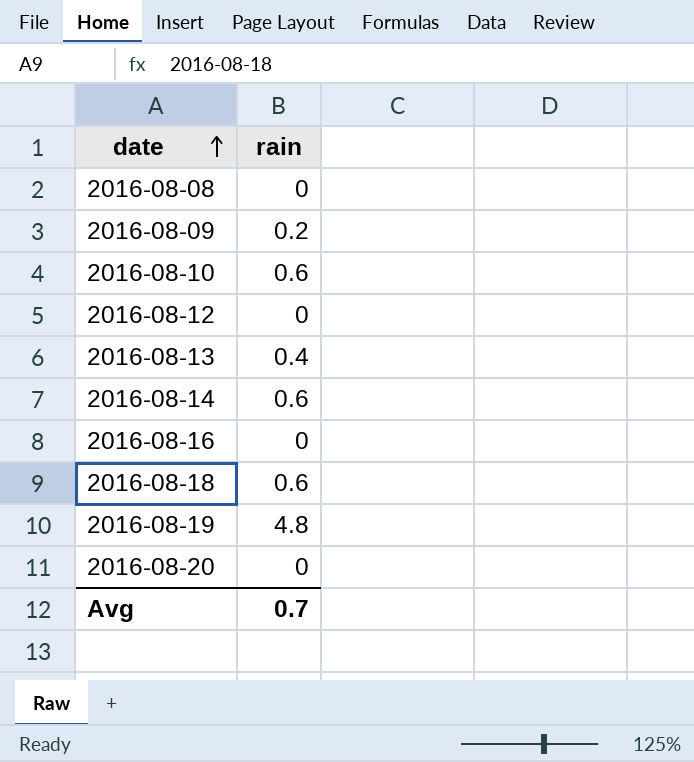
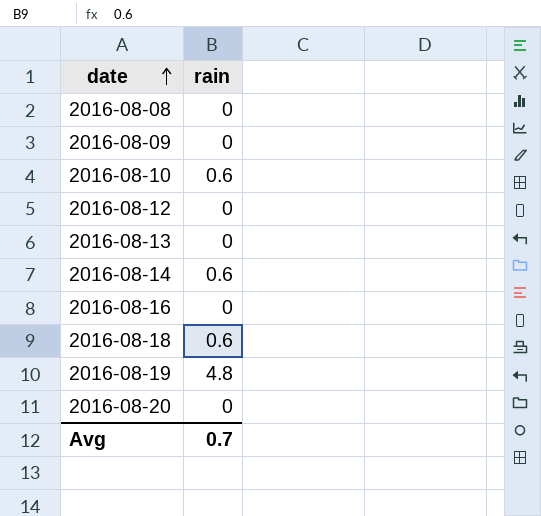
2016-08-09 | rain: 0.2 -> 0
2016-08-13 | rain: 0.4 -> 0

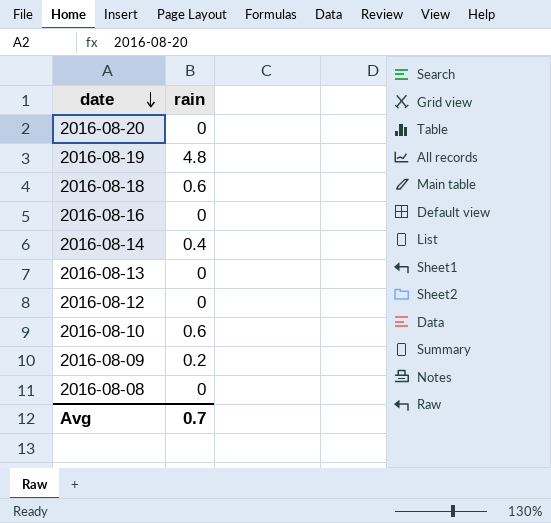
row order: date ascending -> date descending
2016-08-14 | rain: 0.6 -> 0.4
2016-08-09 | rain: 0 -> 0.2

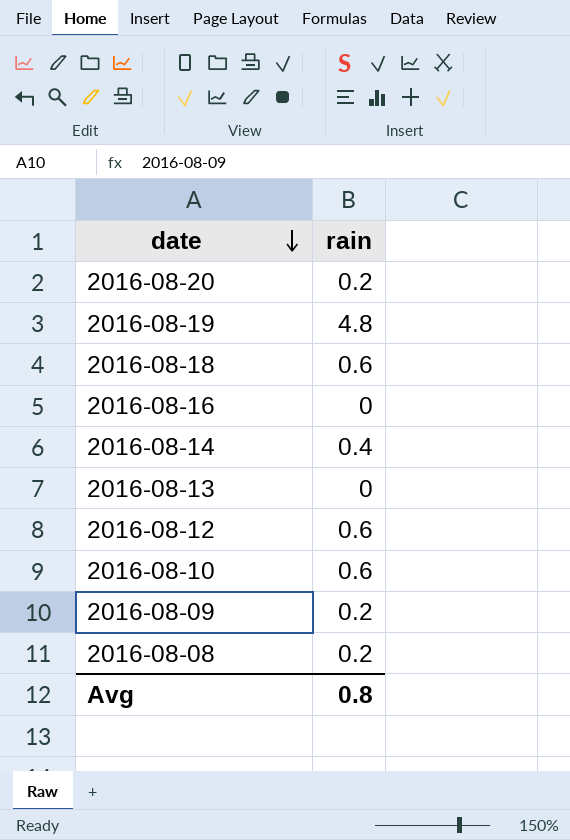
2016-08-20 | rain: 0 -> 0.2
2016-08-12 | rain: 0 -> 0.6
2016-08-08 | rain: 0 -> 0.2
Avg | rain: 0.7 -> 0.8

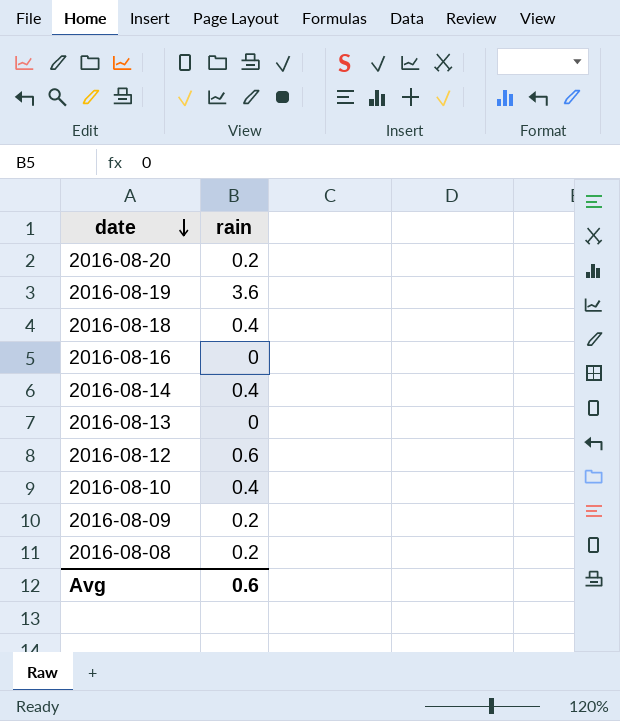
2016-08-19 | rain: 4.8 -> 3.6
2016-08-18 | rain: 0.6 -> 0.4
2016-08-10 | rain: 0.6 -> 0.4
Avg | rain: 0.8 -> 0.6

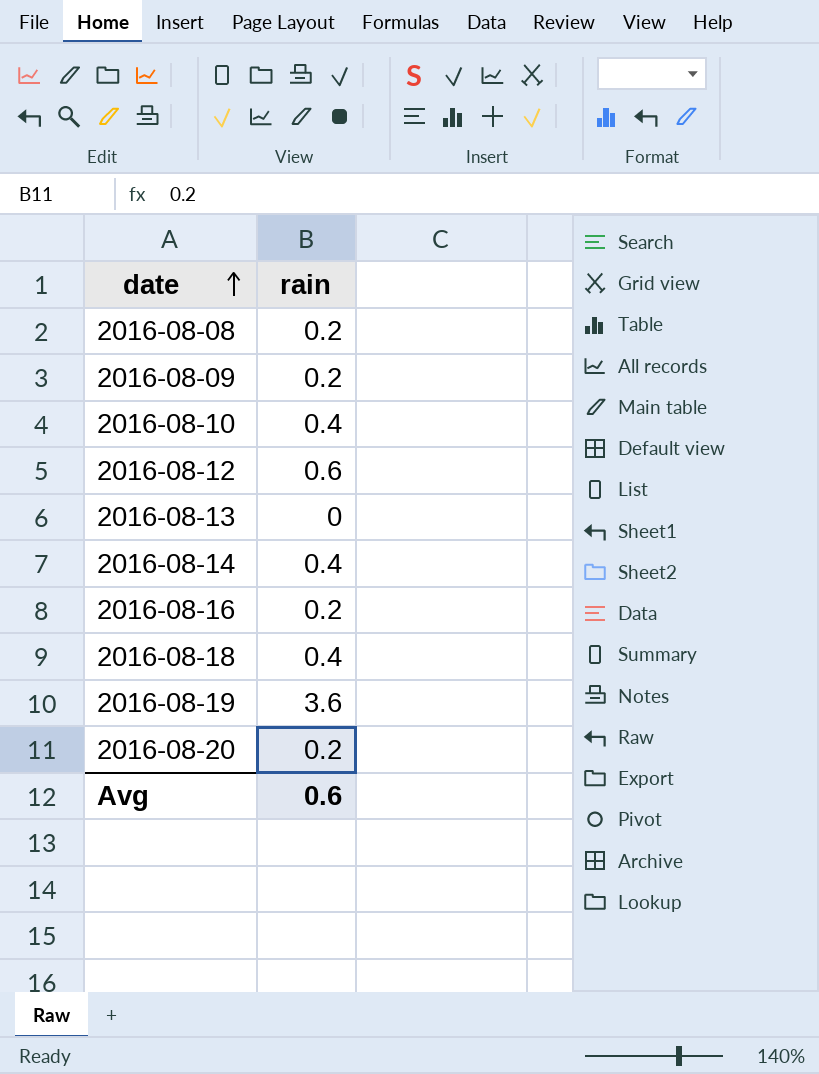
row order: date descending -> date ascending
2016-08-16 | rain: 0 -> 0.2

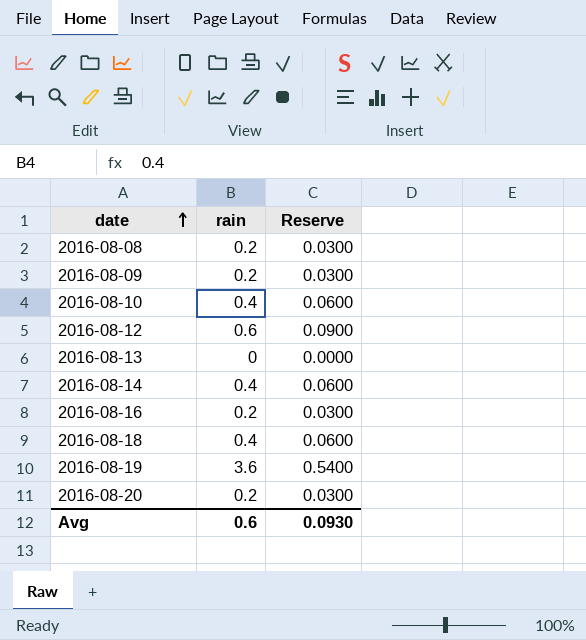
column Reserve | formula: none -> [rain] * 0.15

